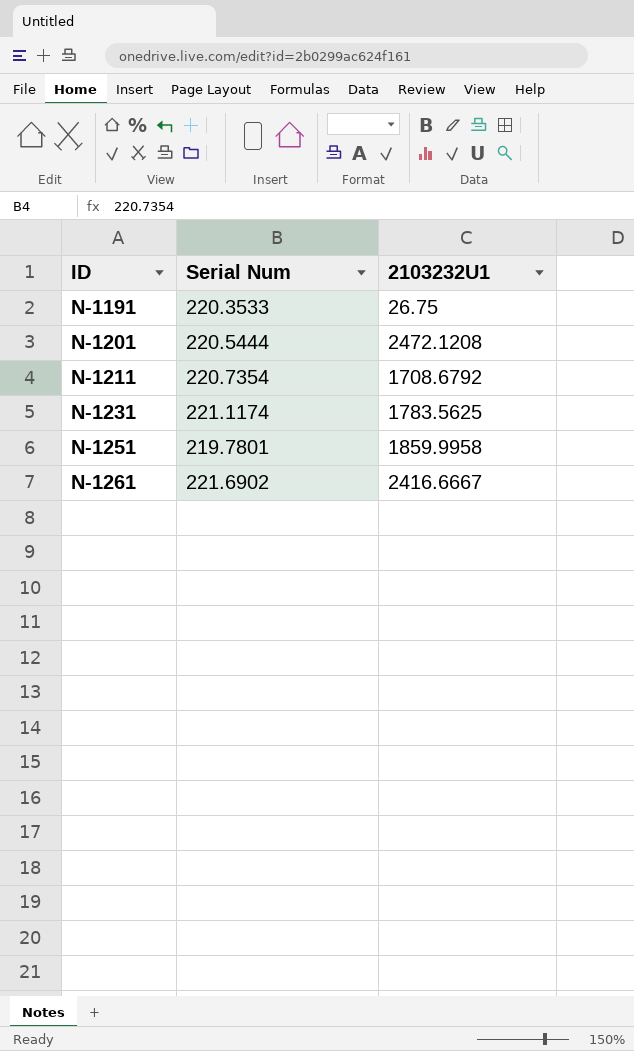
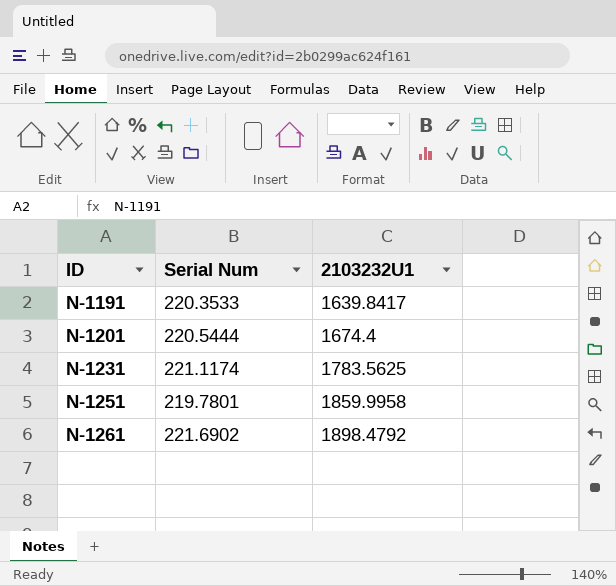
row N-1211: 220.7354 | 1708.6792 -> none
N-1191 | 2103232U1: 26.75 -> 1639.8417
N-1201 | 2103232U1: 2472.1208 -> 1674.4
N-1261 | 2103232U1: 2416.6667 -> 1898.4792

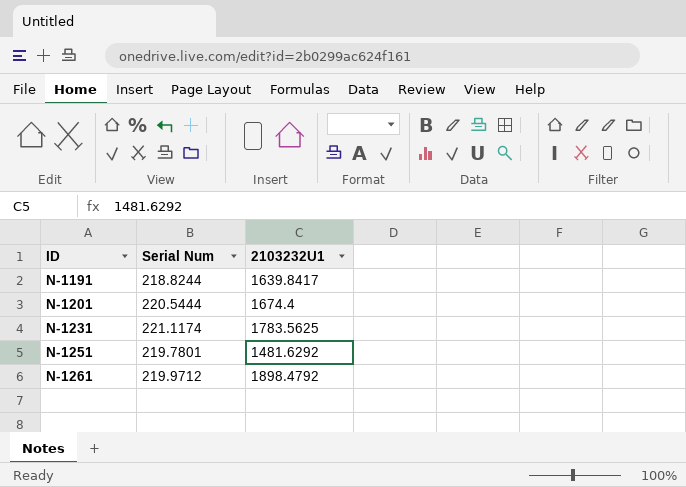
N-1191 | Serial Num: 220.3533 -> 218.8244
N-1251 | 2103232U1: 1859.9958 -> 1481.6292
N-1261 | Serial Num: 221.6902 -> 219.9712

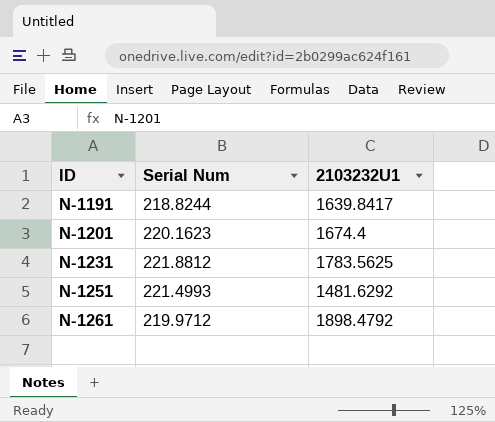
N-1201 | Serial Num: 220.5444 -> 220.1623
N-1231 | Serial Num: 221.1174 -> 221.8812
N-1251 | Serial Num: 219.7801 -> 221.4993

